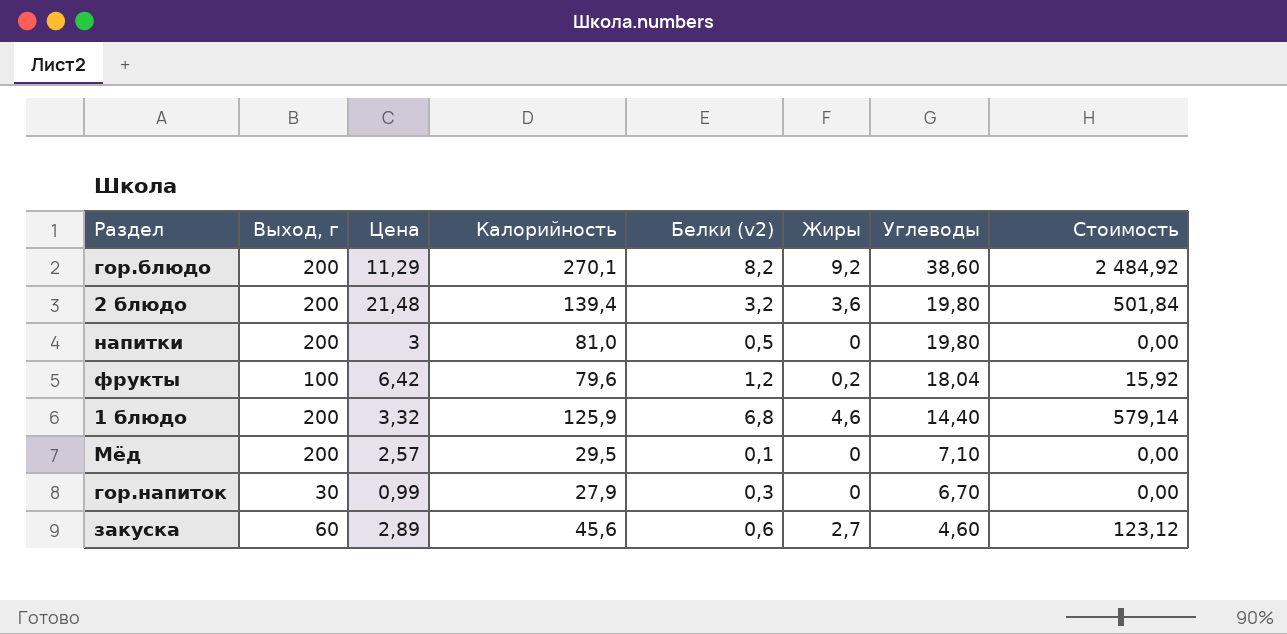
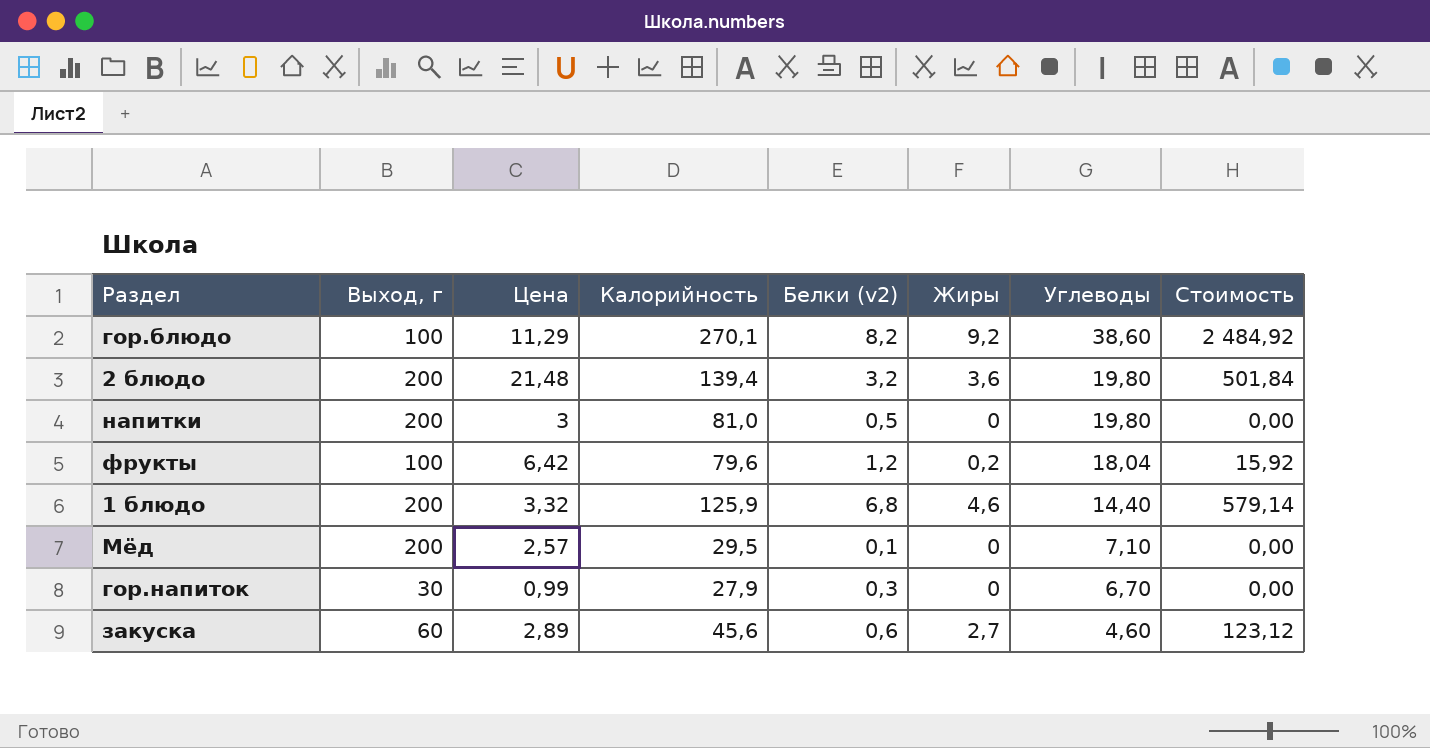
гор.блюдо | Выход, г: 200 -> 100

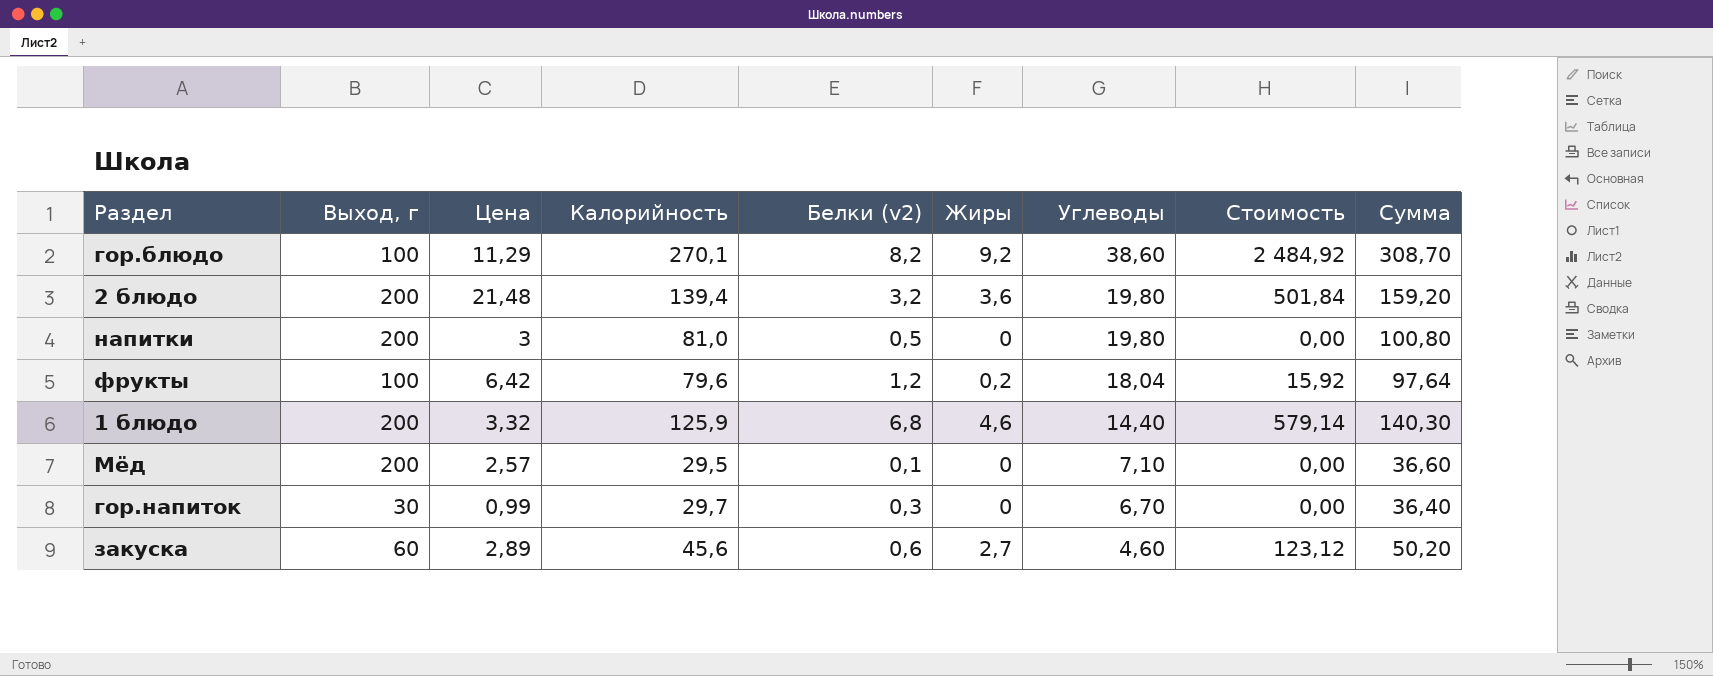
column Сумма | formula: none -> [Калорийность] + [Углеводы]
гор.напиток | Калорийность: 27,9 -> 29,7

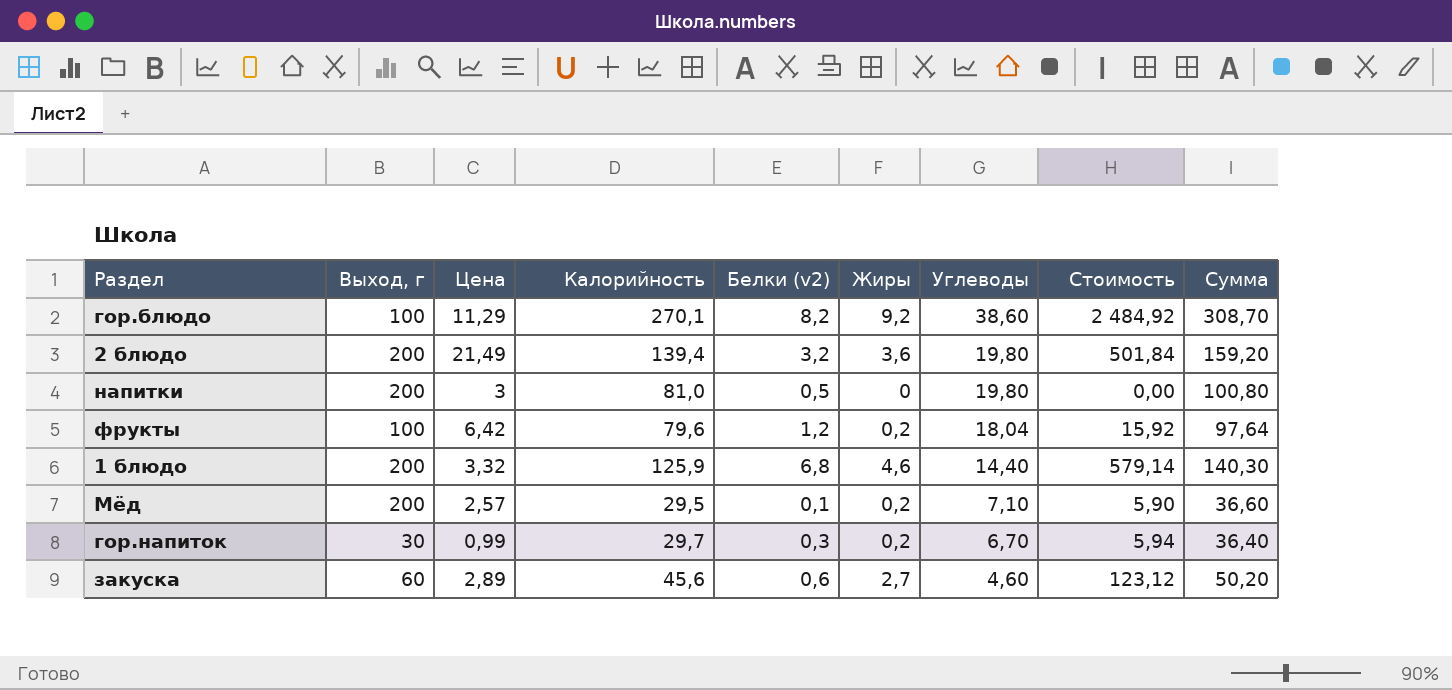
2 блюдо | Цена: 21,48 -> 21,49
Мёд | Жиры: 0 -> 0,2
Мёд | Стоимость: 0,00 -> 5,90
гор.напиток | Жиры: 0 -> 0,2
гор.напиток | Стоимость: 0,00 -> 5,94

